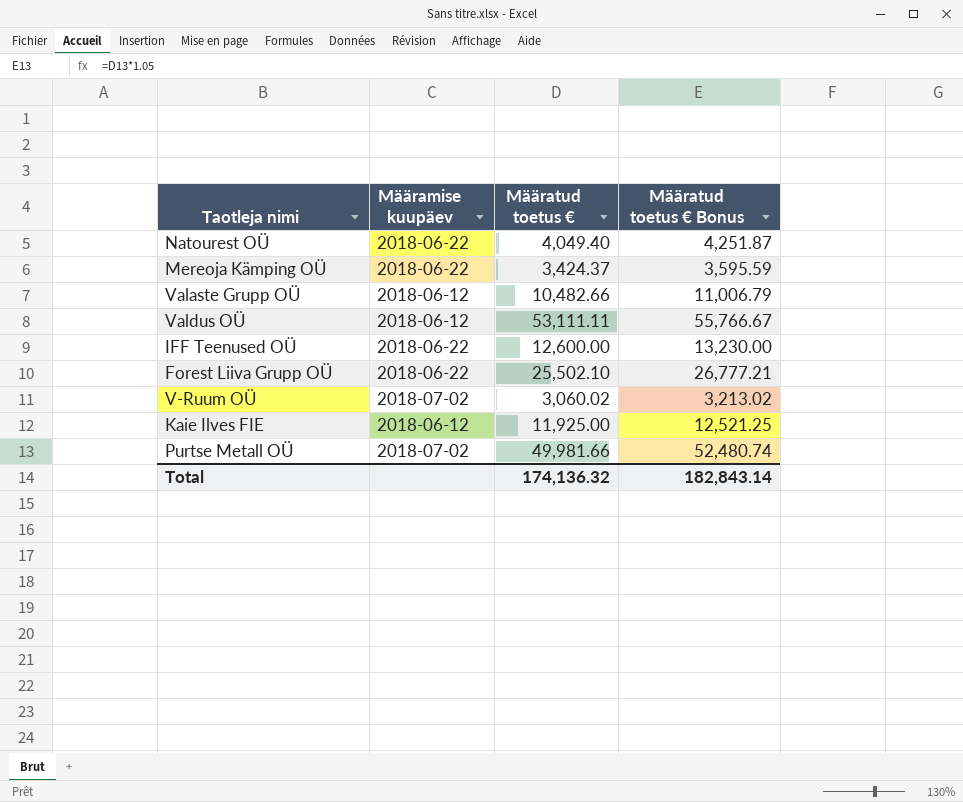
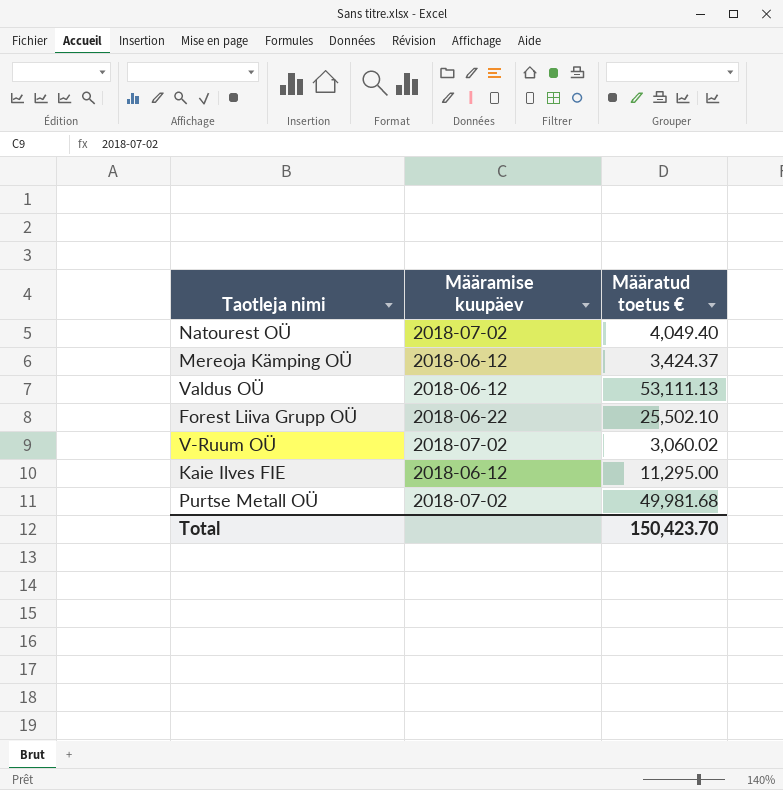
column Määratud toetus € Bonus | formula: [Määratud toetus €] * 1.05 -> none
row Valaste Grupp OÜ: 2018-06-12 | 10,482.66 | 11,006.79 -> none
row IFF Teenused OÜ: 2018-06-22 | 12,600.00 | 13,230.00 -> none
Natourest OÜ | Määramise kuupäev: 2018-06-22 -> 2018-07-02
Mereoja Kämping OÜ | Määramise kuupäev: 2018-06-22 -> 2018-06-12
Valdus OÜ | Määratud toetus €: 53,111.11 -> 53,111.13
Kaie Ilves FIE | Määratud toetus €: 11,925.00 -> 11,295.00
Purtse Metall OÜ | Määratud toetus €: 49,981.66 -> 49,981.68
Total | Määratud toetus €: 174,136.32 -> 150,423.70

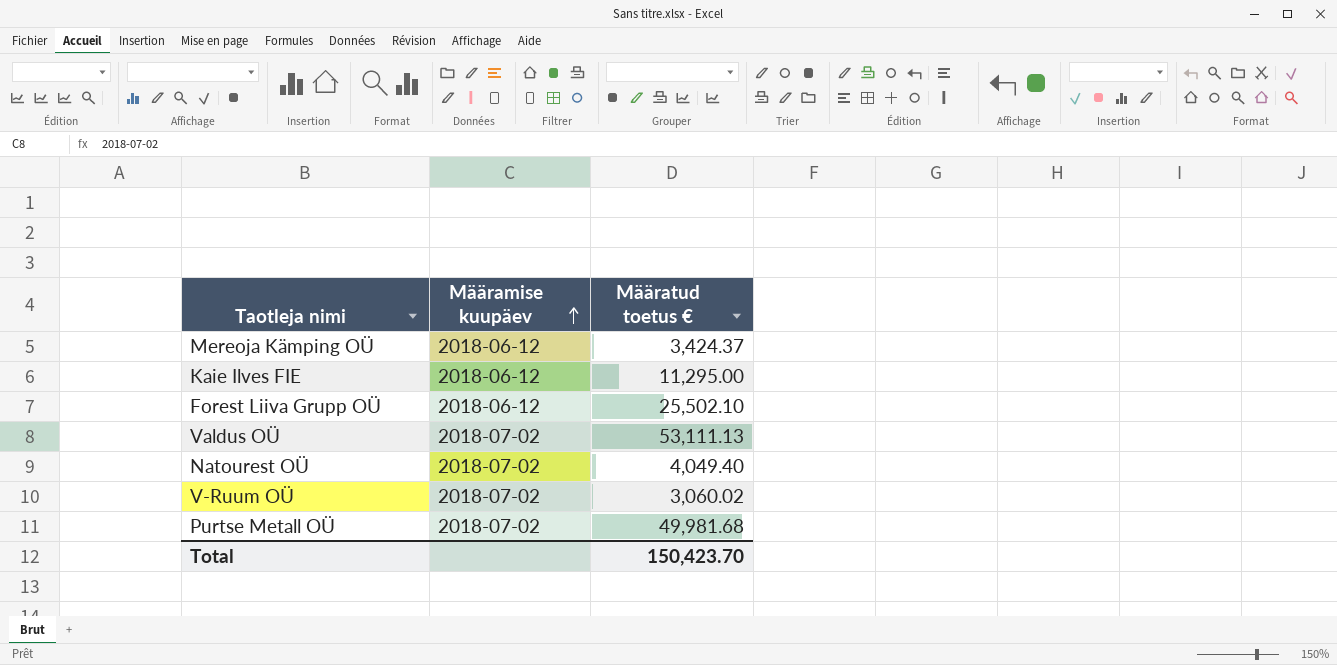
row order: none -> Määramise kuupäev ascending
Forest Liiva Grupp OÜ | Määramise kuupäev: 2018-06-22 -> 2018-06-12
Valdus OÜ | Määramise kuupäev: 2018-06-12 -> 2018-07-02

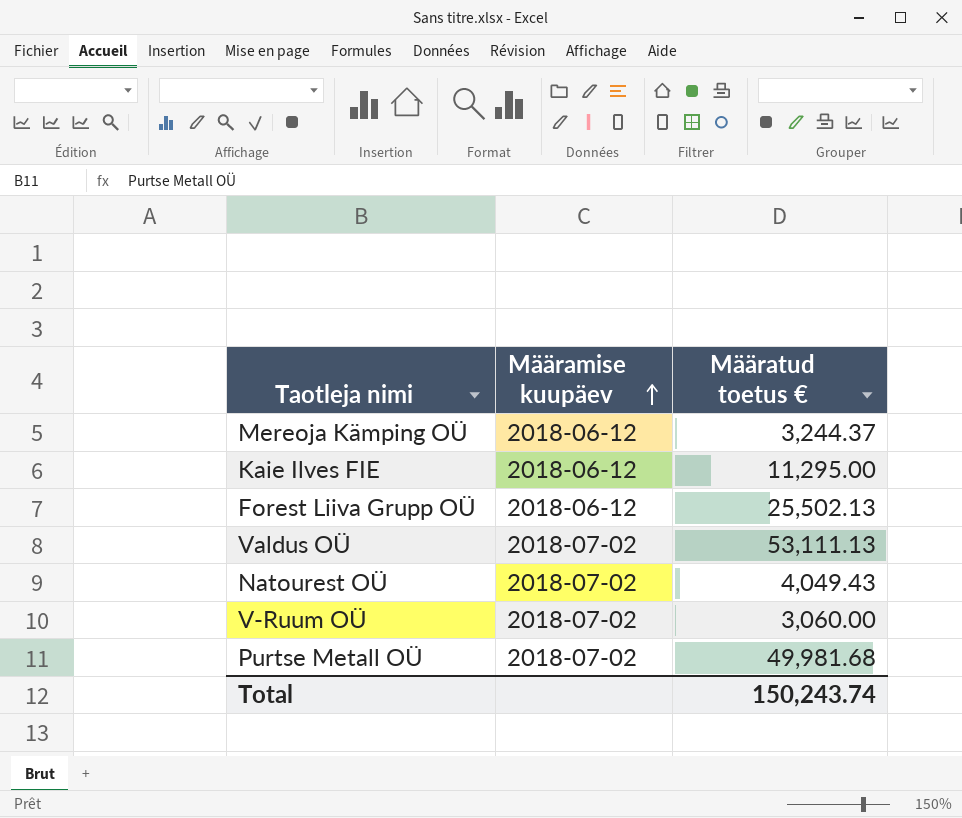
Mereoja Kämping OÜ | Määratud toetus €: 3,424.37 -> 3,244.37
Forest Liiva Grupp OÜ | Määratud toetus €: 25,502.10 -> 25,502.13
Natourest OÜ | Määratud toetus €: 4,049.40 -> 4,049.43
V-Ruum OÜ | Määratud toetus €: 3,060.02 -> 3,060.00
Total | Määratud toetus €: 150,423.70 -> 150,243.74

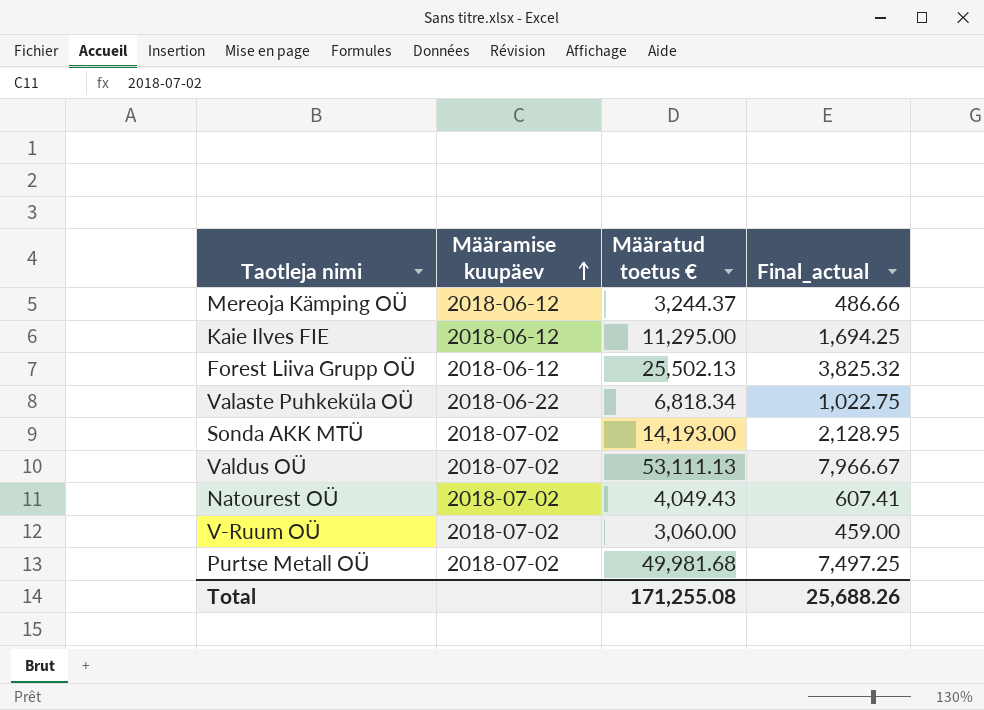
column Final_actual | formula: none -> [Määratud toetus €] * 0.15
row Valaste Puhkeküla OÜ: none -> 2018-06-22 | 6,818.34 | 1,022.75
row Sonda AKK MTÜ: none -> 2018-07-02 | 14,193.00 | 2,128.95
Total | Määratud toetus €: 150,243.74 -> 171,255.08

